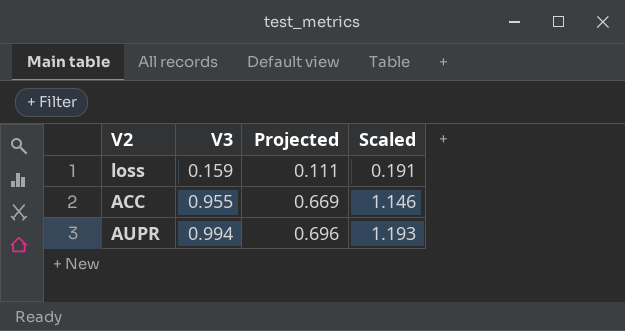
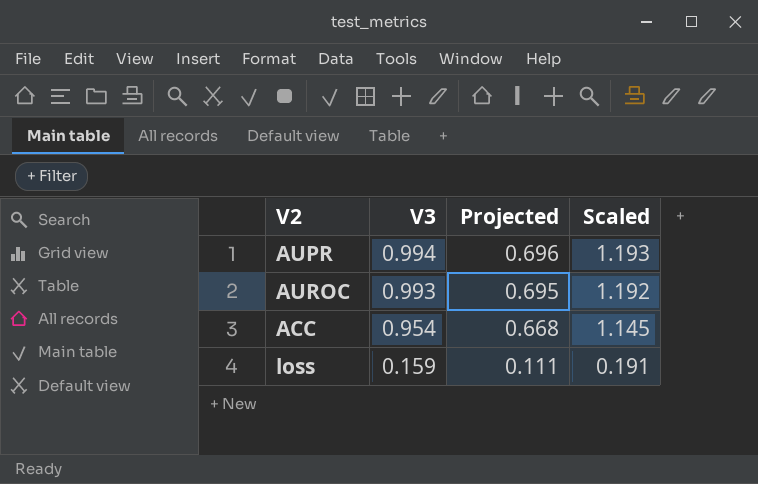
row order: V3 ascending -> V3 descending
row AUROC: none -> 0.993 | 0.695 | 1.192
ACC | V3: 0.955 -> 0.954
ACC | Projected: 0.669 -> 0.668
ACC | Scaled: 1.146 -> 1.145

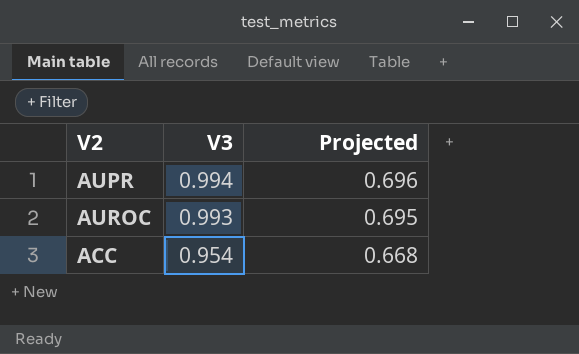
column Scaled | formula: [V3] * 1.2 -> none
row loss: 0.159 | 0.111 | 0.191 -> none

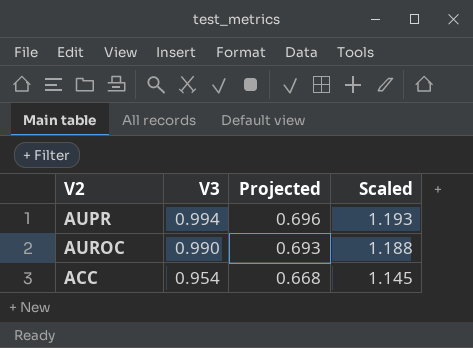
column Scaled | formula: none -> [V3] * 1.2
AUROC | V3: 0.993 -> 0.990
AUROC | Projected: 0.695 -> 0.693

